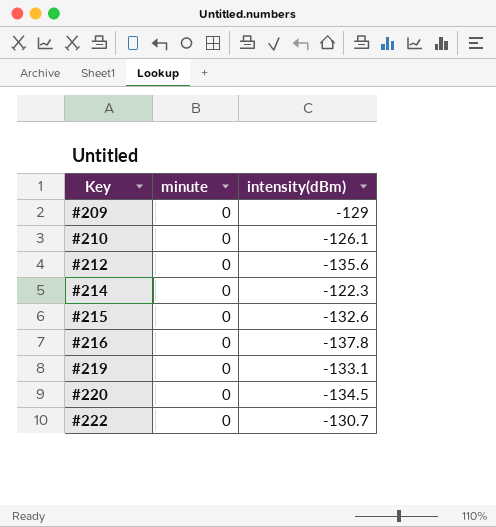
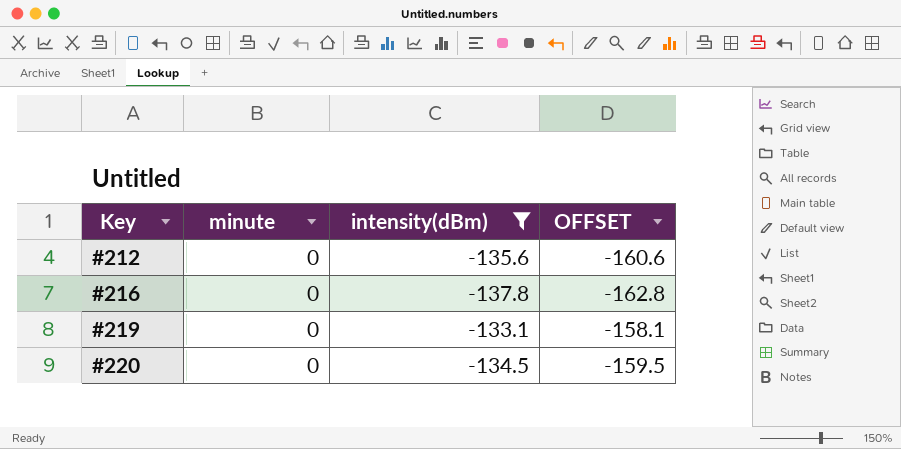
filter: none -> intensity(dBm) <= -133.1
column OFFSET | formula: none -> [intensity(dBm)] - 25

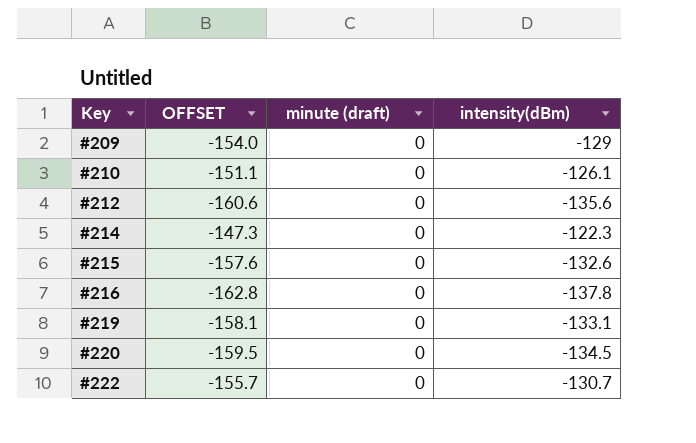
filter: intensity(dBm) <= -133.1 -> none
column OFFSET | position: 4 -> 2
column name: minute -> minute (draft)

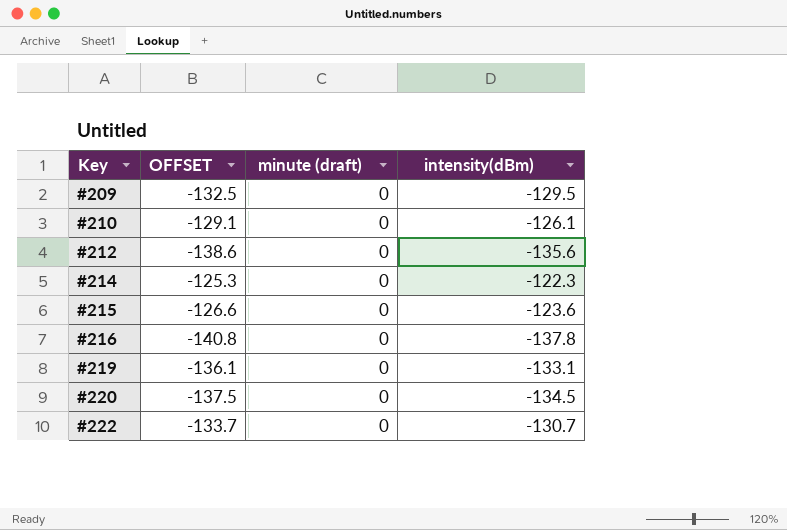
column OFFSET | formula: [intensity(dBm)] - 25 -> [intensity(dBm)] - 3
#209 | intensity(dBm): -129 -> -129.5
#215 | intensity(dBm): -132.6 -> -123.6

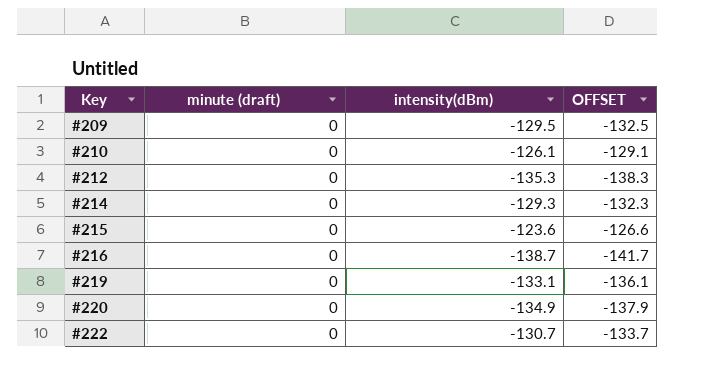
column OFFSET | position: 2 -> 4
#212 | intensity(dBm): -135.6 -> -135.3
#212 | OFFSET: -138.6 -> -138.3
#214 | intensity(dBm): -122.3 -> -129.3
#214 | OFFSET: -125.3 -> -132.3
#216 | intensity(dBm): -137.8 -> -138.7
#216 | OFFSET: -140.8 -> -141.7
#220 | intensity(dBm): -134.5 -> -134.9
#220 | OFFSET: -137.5 -> -137.9

